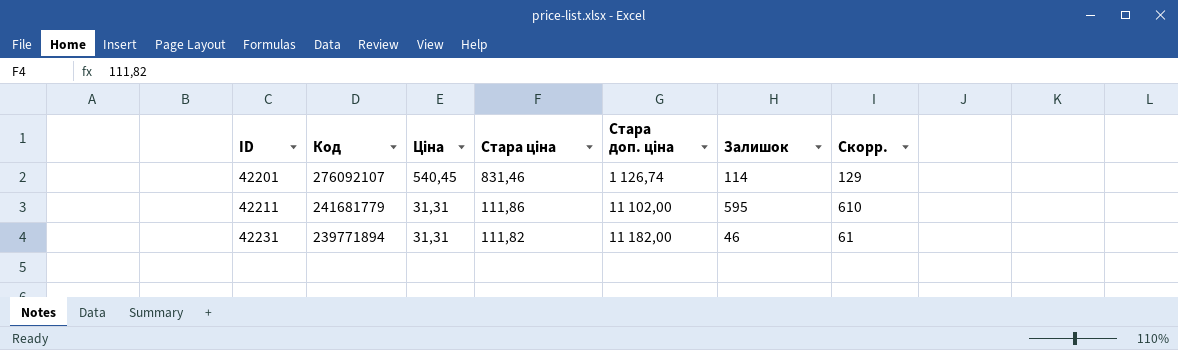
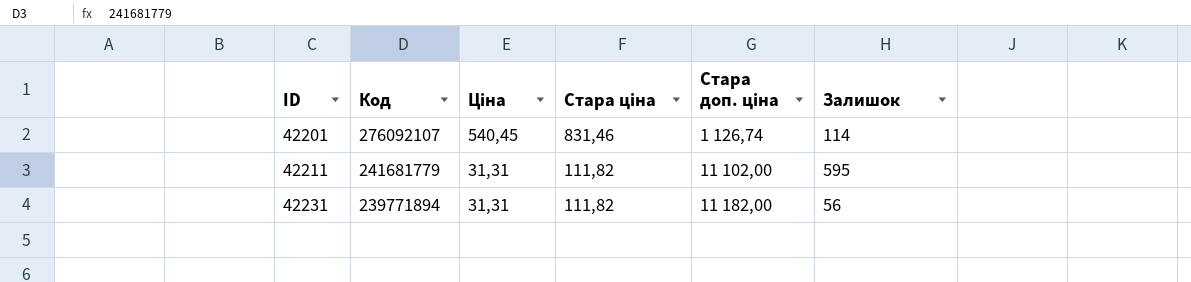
column Скорр. | formula: [Залишок] + 15 -> none
42211 | Стара ціна: 111,86 -> 111,82
42231 | Залишок: 46 -> 56

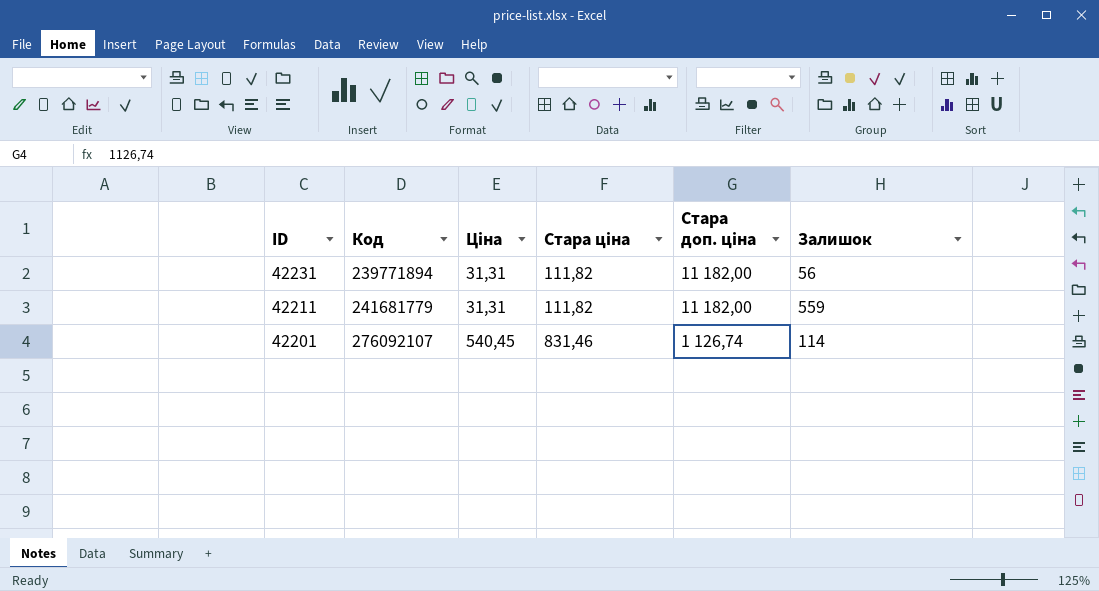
row order: ID ascending -> ID descending
42211 | Стара доп. ціна: 11 102,00 -> 11 182,00
42211 | Залишок: 595 -> 559

